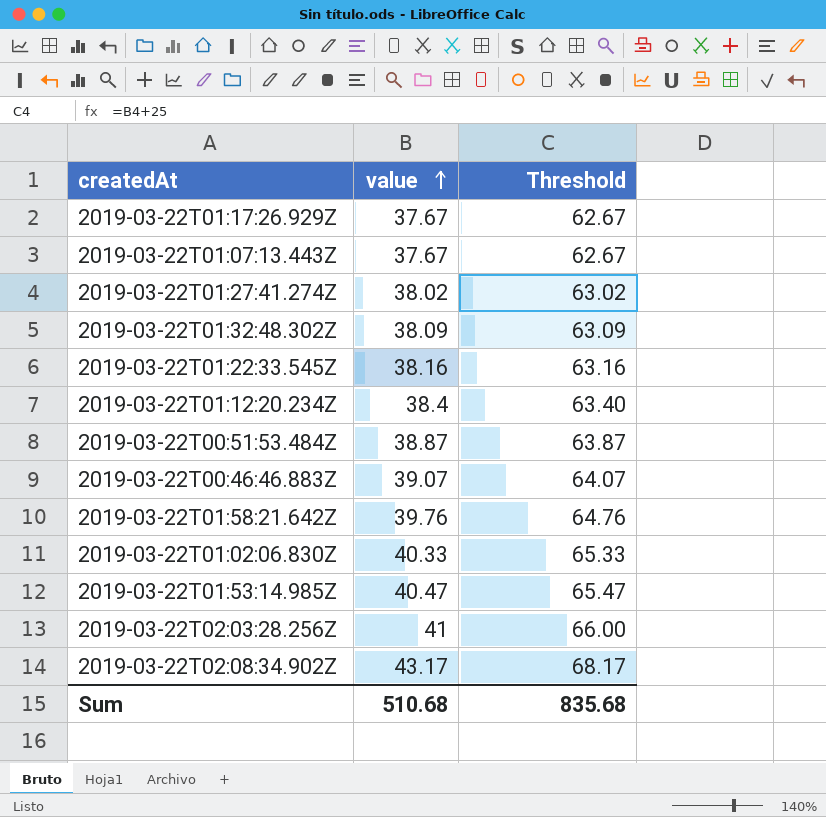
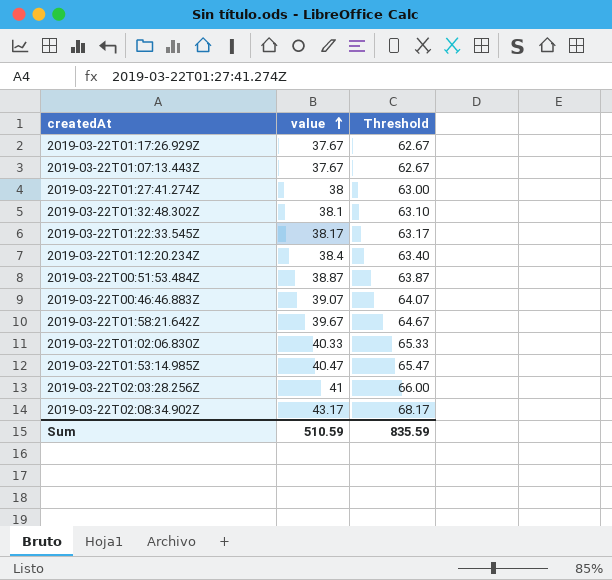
2019-03-22T01:27:41.274Z | value: 38.02 -> 38
2019-03-22T01:27:41.274Z | Threshold: 63.02 -> 63.00
2019-03-22T01:32:48.302Z | value: 38.09 -> 38.1
2019-03-22T01:32:48.302Z | Threshold: 63.09 -> 63.10
2019-03-22T01:22:33.545Z | value: 38.16 -> 38.17
2019-03-22T01:22:33.545Z | Threshold: 63.16 -> 63.17
2019-03-22T01:58:21.642Z | value: 39.76 -> 39.67
2019-03-22T01:58:21.642Z | Threshold: 64.76 -> 64.67
Sum | value: 510.68 -> 510.59
Sum | Threshold: 835.68 -> 835.59

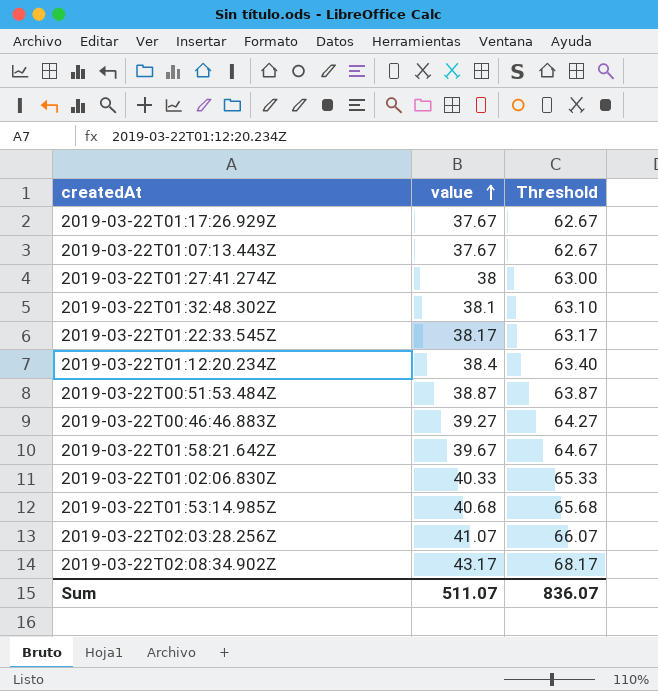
2019-03-22T00:46:46.883Z | value: 39.07 -> 39.27
2019-03-22T00:46:46.883Z | Threshold: 64.07 -> 64.27
2019-03-22T01:53:14.985Z | value: 40.47 -> 40.68
2019-03-22T01:53:14.985Z | Threshold: 65.47 -> 65.68
2019-03-22T02:03:28.256Z | value: 41 -> 41.07
2019-03-22T02:03:28.256Z | Threshold: 66.00 -> 66.07
Sum | value: 510.59 -> 511.07
Sum | Threshold: 835.59 -> 836.07

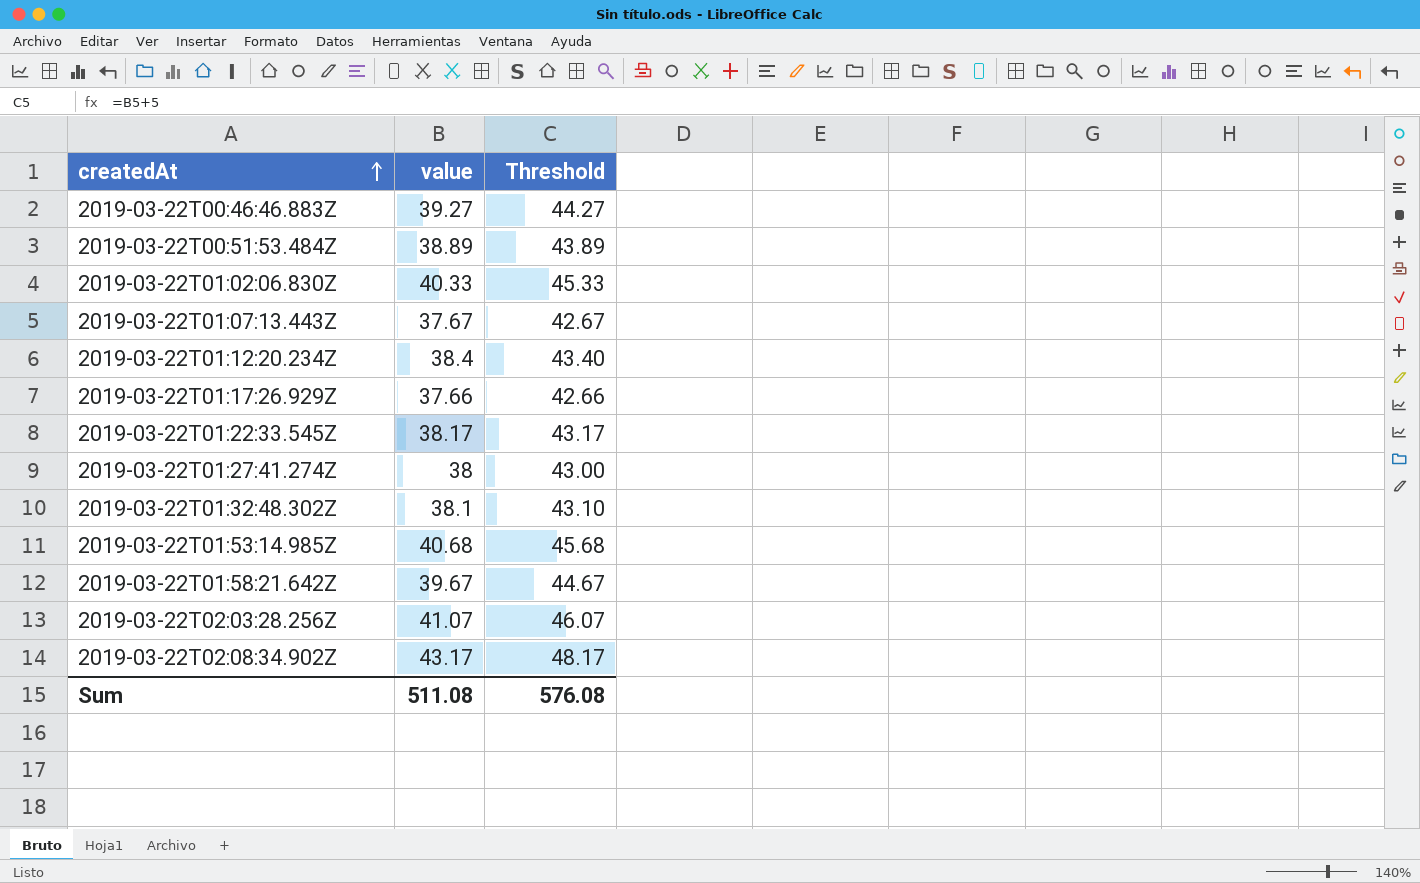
row order: value ascending -> createdAt ascending
column Threshold | formula: [value] + 25 -> [value] + 5
2019-03-22T00:51:53.484Z | value: 38.87 -> 38.89
2019-03-22T01:17:26.929Z | value: 37.67 -> 37.66
Sum | value: 511.07 -> 511.08
Sum | Threshold: 836.07 -> 576.08

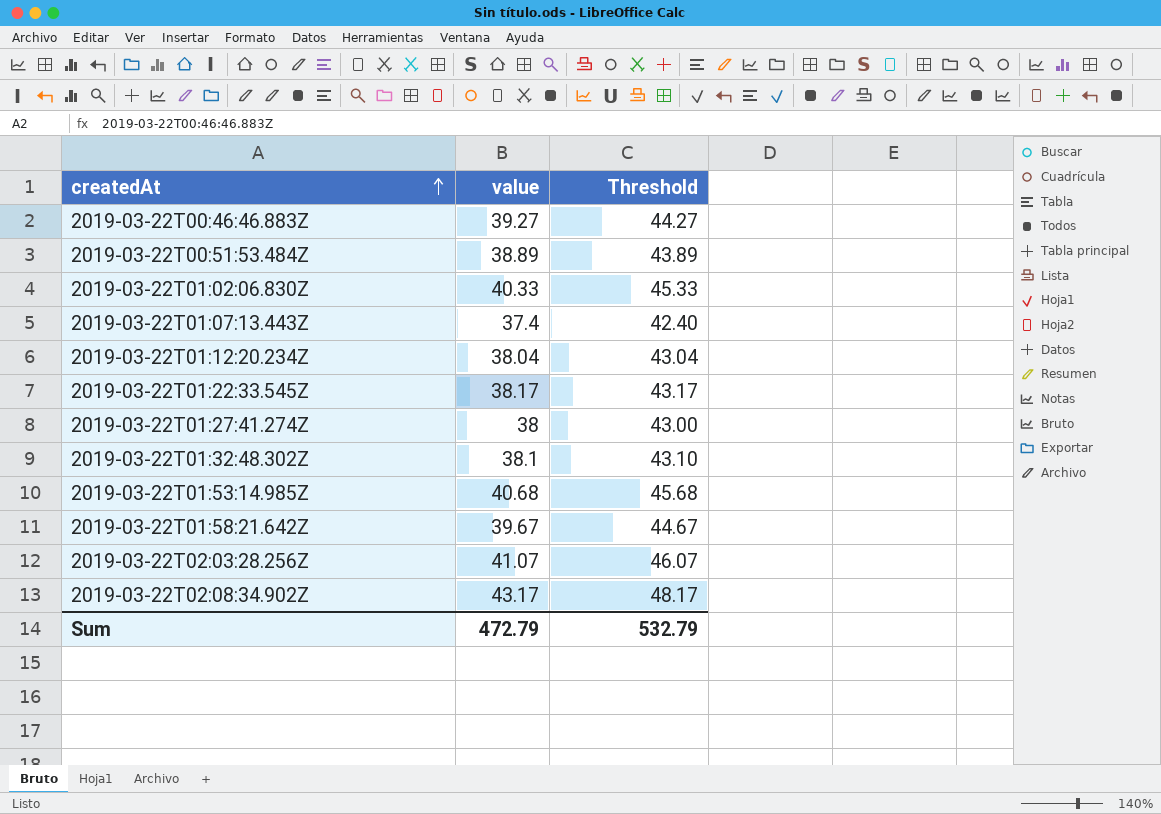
row 2019-03-22T01:17:26.929Z: 37.66 | 42.66 -> none
2019-03-22T01:07:13.443Z | value: 37.67 -> 37.4
2019-03-22T01:07:13.443Z | Threshold: 42.67 -> 42.40
2019-03-22T01:12:20.234Z | value: 38.4 -> 38.04
2019-03-22T01:12:20.234Z | Threshold: 43.40 -> 43.04
Sum | value: 511.08 -> 472.79
Sum | Threshold: 576.08 -> 532.79

